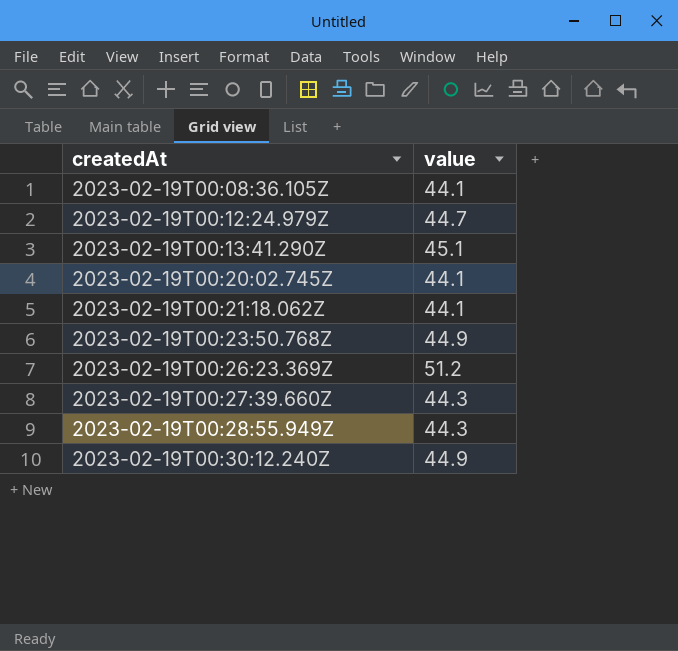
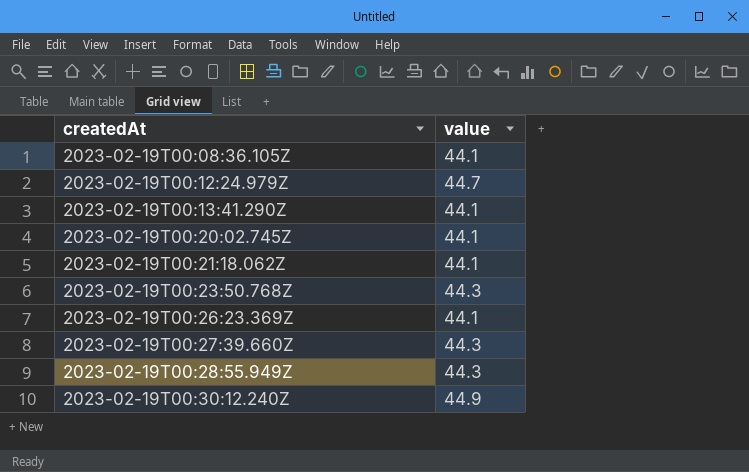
2023-02-19T00:13:41.290Z | value: 45.1 -> 44.1
2023-02-19T00:23:50.768Z | value: 44.9 -> 44.3
2023-02-19T00:26:23.369Z | value: 51.2 -> 44.1

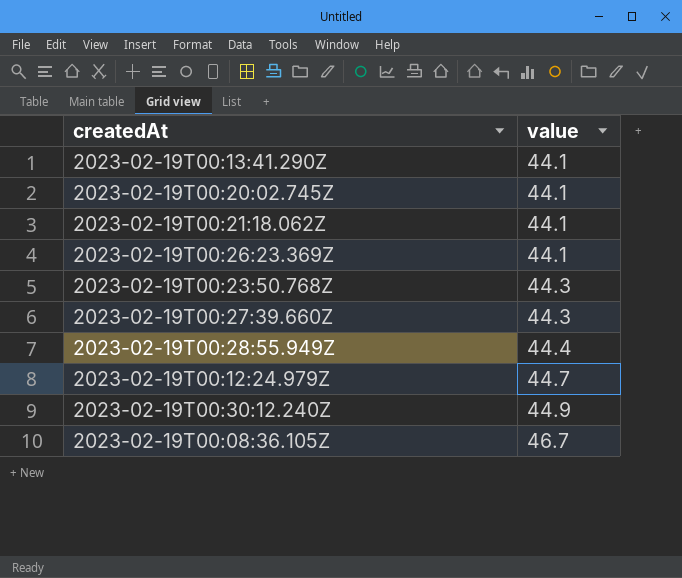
row order: createdAt ascending -> value ascending
2023-02-19T00:28:55.949Z | value: 44.3 -> 44.4
2023-02-19T00:08:36.105Z | value: 44.1 -> 46.7

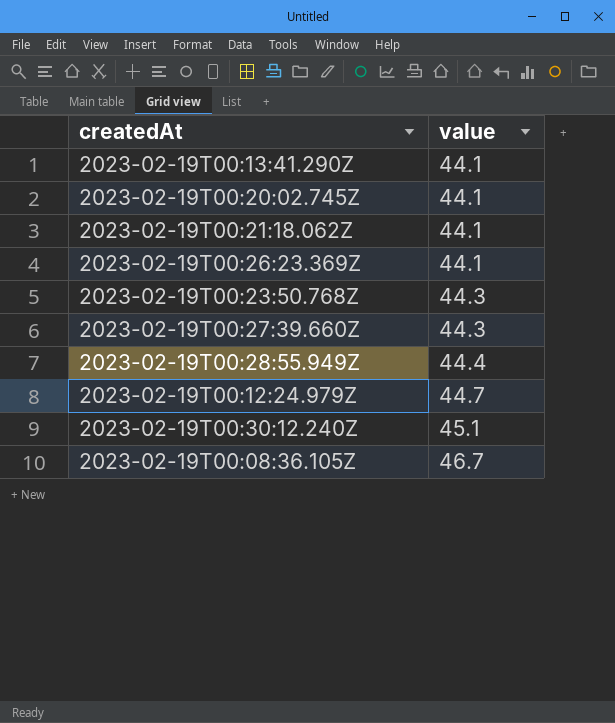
2023-02-19T00:30:12.240Z | value: 44.9 -> 45.1

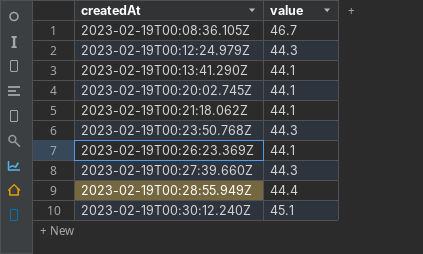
row order: value ascending -> createdAt ascending
2023-02-19T00:12:24.979Z | value: 44.7 -> 44.3

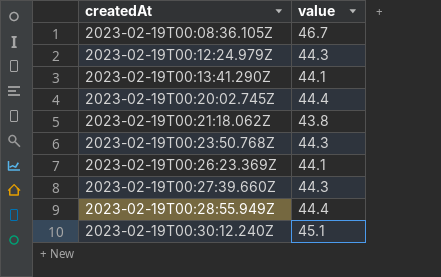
2023-02-19T00:20:02.745Z | value: 44.1 -> 44.4
2023-02-19T00:21:18.062Z | value: 44.1 -> 43.8

